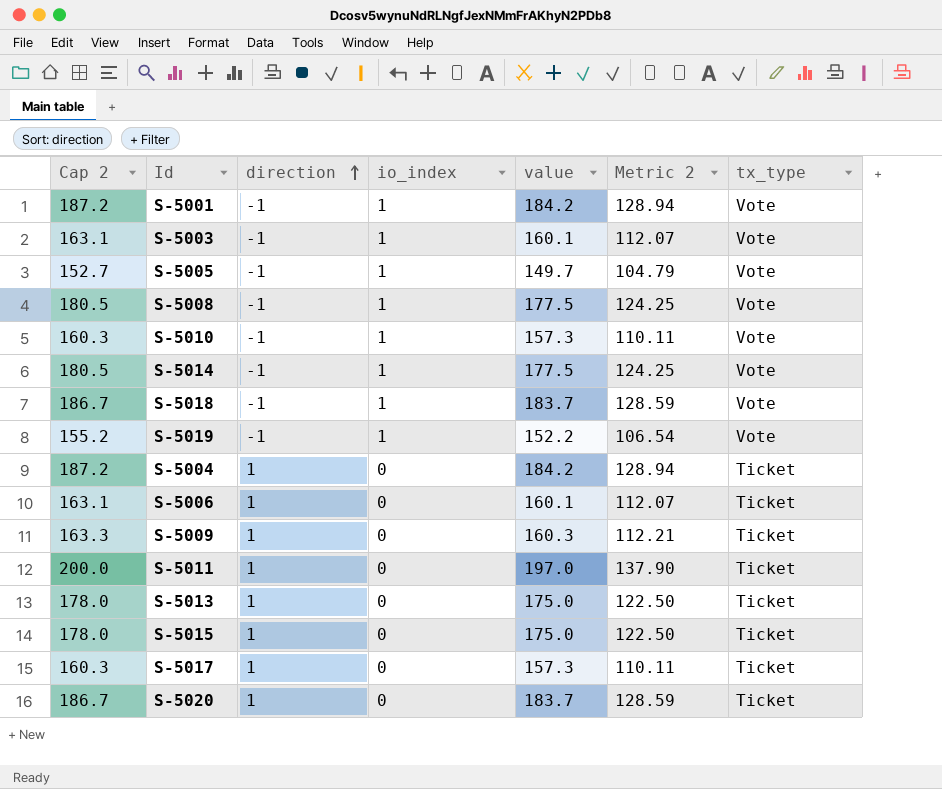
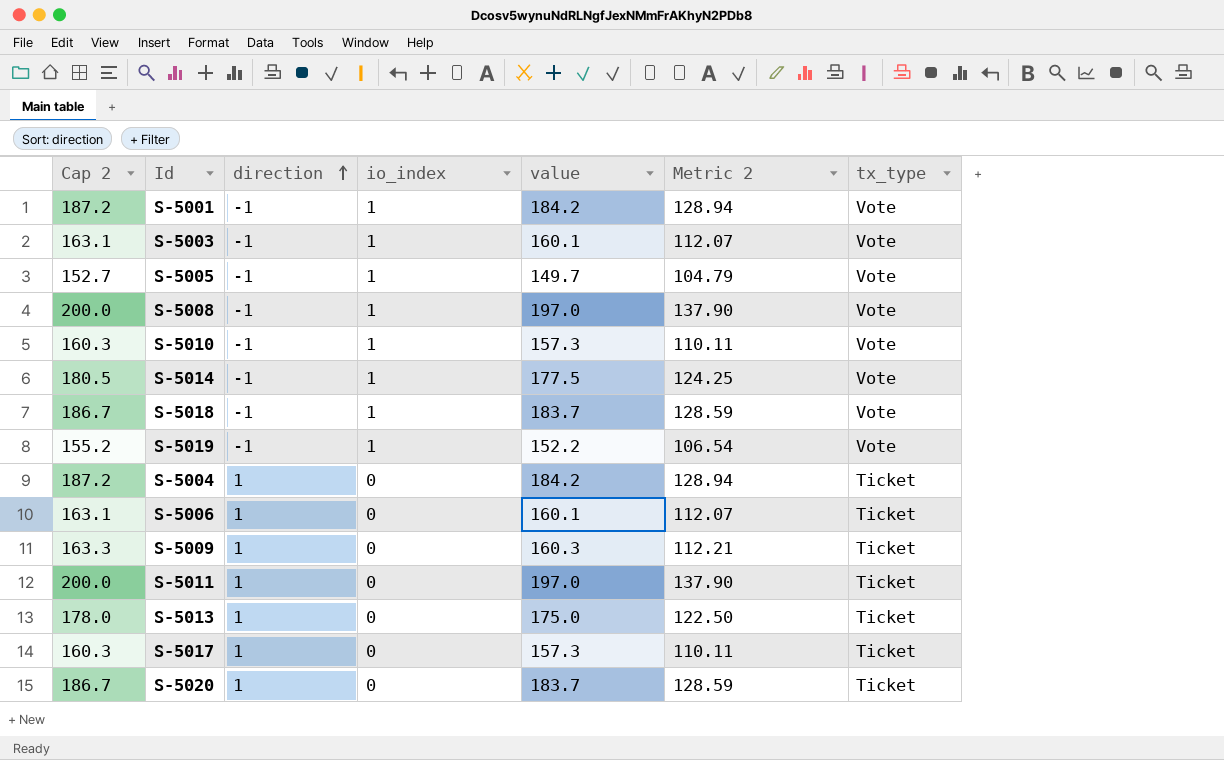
row S-5015: 178.0 | 1 | 0 | 175.0 | 122.50 | Ticket -> none
S-5008 | Cap 2: 180.5 -> 200.0
S-5008 | value: 177.5 -> 197.0
S-5008 | Metric 2: 124.25 -> 137.90

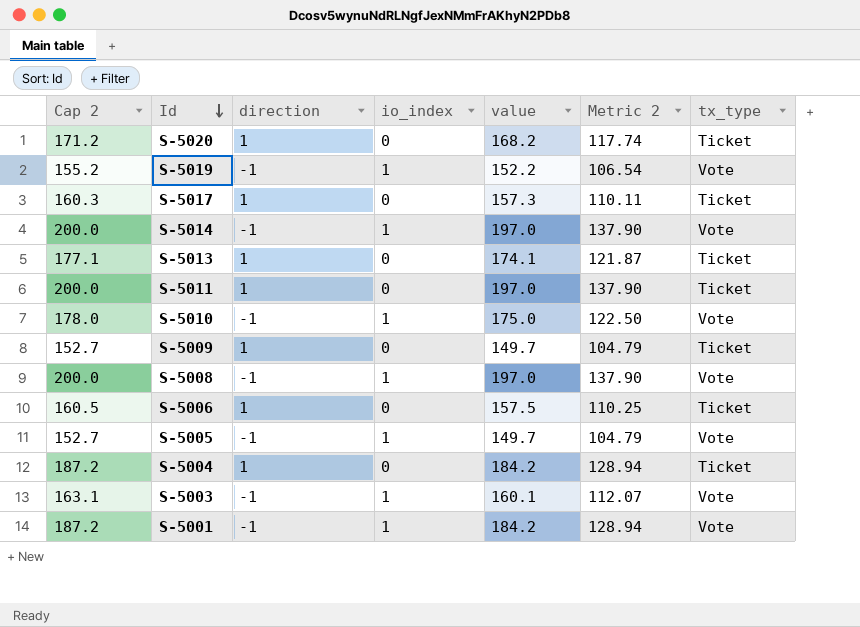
row order: direction ascending -> Id descending
row S-5018: 186.7 | -1 | 1 | 183.7 | 128.59 | Vote -> none
S-5020 | Cap 2: 186.7 -> 171.2
S-5020 | value: 183.7 -> 168.2
S-5020 | Metric 2: 128.59 -> 117.74
S-5014 | Cap 2: 180.5 -> 200.0
S-5014 | value: 177.5 -> 197.0
S-5014 | Metric 2: 124.25 -> 137.90
S-5013 | Cap 2: 178.0 -> 177.1
S-5013 | value: 175.0 -> 174.1
S-5013 | Metric 2: 122.50 -> 121.87
S-5010 | Cap 2: 160.3 -> 178.0
S-5010 | value: 157.3 -> 175.0
S-5010 | Metric 2: 110.11 -> 122.50
S-5009 | Cap 2: 163.3 -> 152.7
S-5009 | value: 160.3 -> 149.7
S-5009 | Metric 2: 112.21 -> 104.79
S-5006 | Cap 2: 163.1 -> 160.5
S-5006 | value: 160.1 -> 157.5
S-5006 | Metric 2: 112.07 -> 110.25

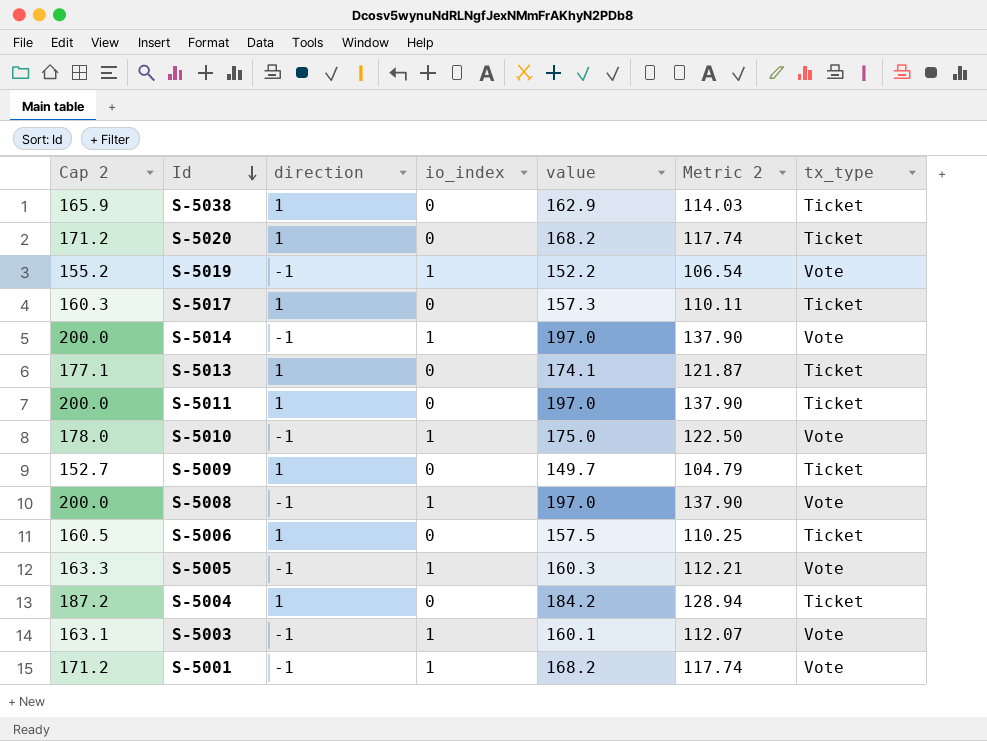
row S-5038: none -> 165.9 | 1 | 0 | 162.9 | 114.03 | Ticket
S-5005 | Cap 2: 152.7 -> 163.3
S-5005 | value: 149.7 -> 160.3
S-5005 | Metric 2: 104.79 -> 112.21
S-5001 | Cap 2: 187.2 -> 171.2
S-5001 | value: 184.2 -> 168.2
S-5001 | Metric 2: 128.94 -> 117.74

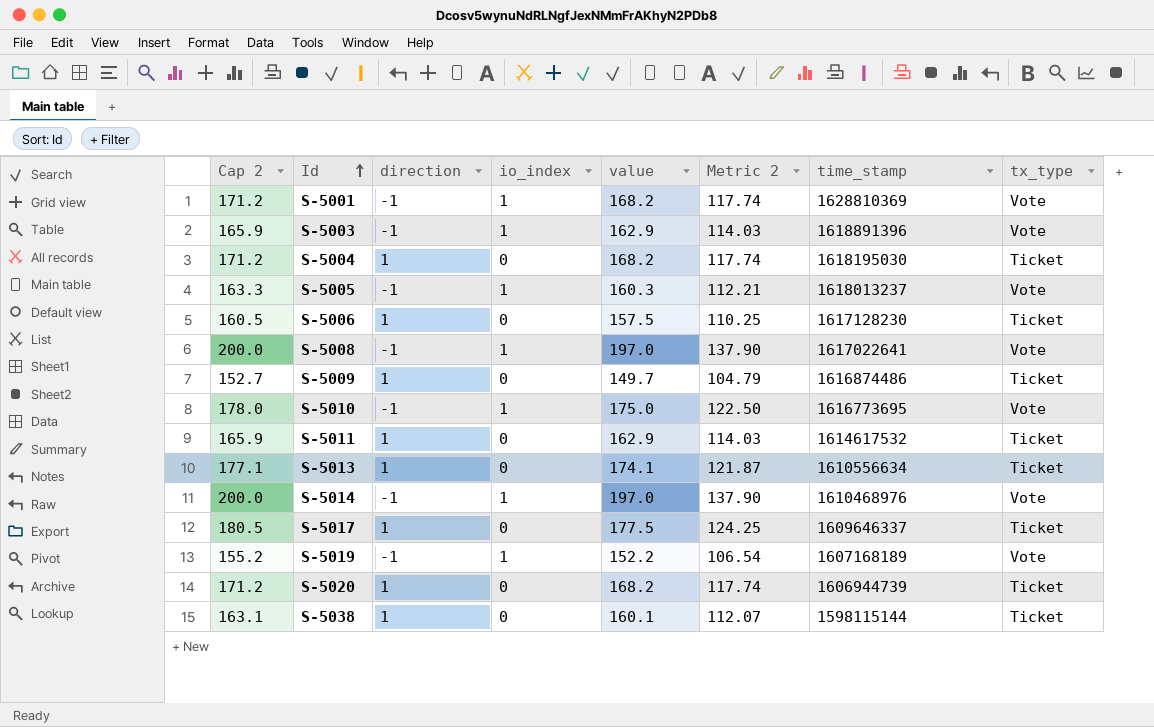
row order: Id descending -> Id ascending
column time_stamp | position: none -> 7
S-5003 | Cap 2: 163.1 -> 165.9
S-5003 | value: 160.1 -> 162.9
S-5003 | Metric 2: 112.07 -> 114.03
S-5004 | Cap 2: 187.2 -> 171.2
S-5004 | value: 184.2 -> 168.2
S-5004 | Metric 2: 128.94 -> 117.74
S-5011 | Cap 2: 200.0 -> 165.9
S-5011 | value: 197.0 -> 162.9
S-5011 | Metric 2: 137.90 -> 114.03
S-5017 | Cap 2: 160.3 -> 180.5
S-5017 | value: 157.3 -> 177.5
S-5017 | Metric 2: 110.11 -> 124.25
S-5038 | Cap 2: 165.9 -> 163.1
S-5038 | value: 162.9 -> 160.1
S-5038 | Metric 2: 114.03 -> 112.07

